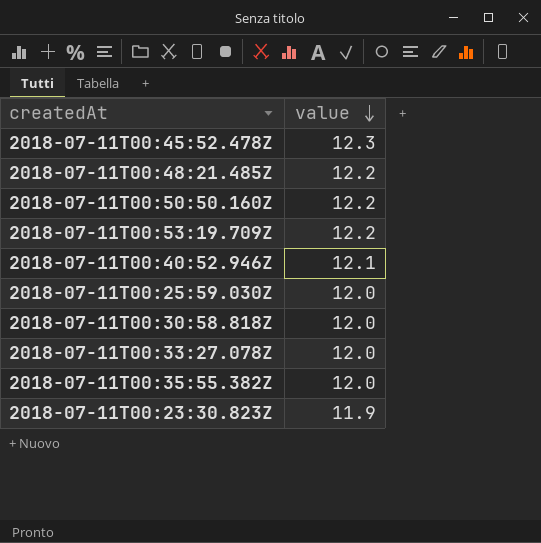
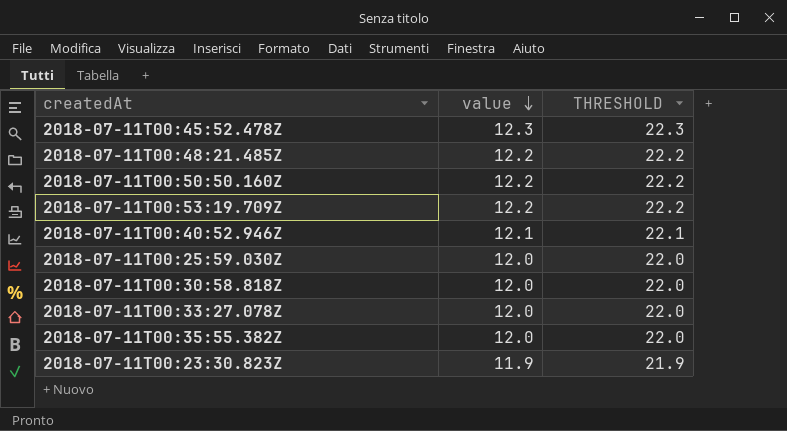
column THRESHOLD | formula: none -> [value] + 10

